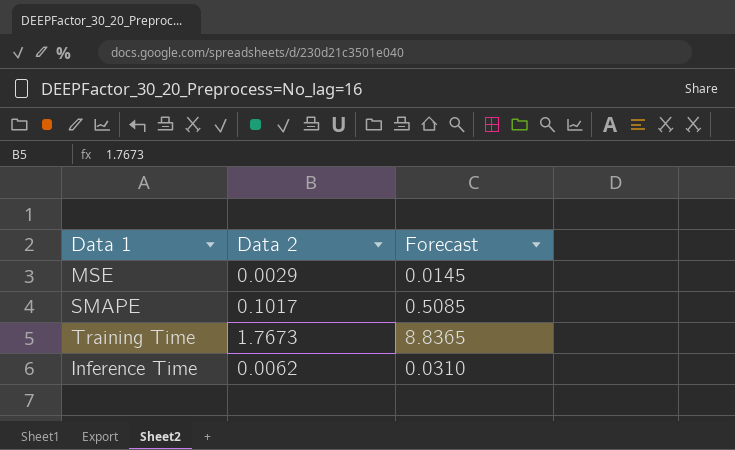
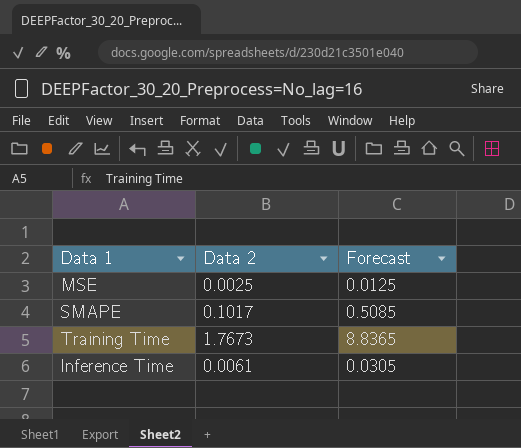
MSE | Data 2: 0.0029 -> 0.0025
MSE | Forecast: 0.0145 -> 0.0125
Inference Time | Data 2: 0.0062 -> 0.0061
Inference Time | Forecast: 0.0310 -> 0.0305

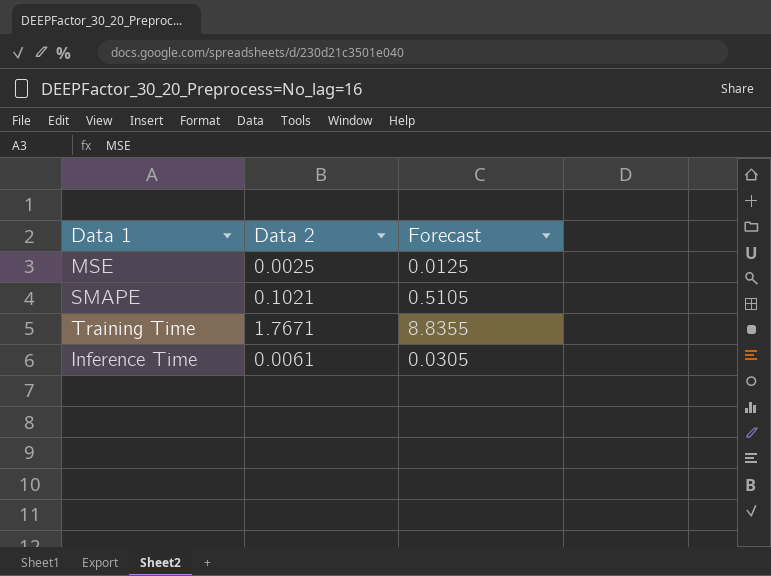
SMAPE | Data 2: 0.1017 -> 0.1021
SMAPE | Forecast: 0.5085 -> 0.5105
Training Time | Data 2: 1.7673 -> 1.7671
Training Time | Forecast: 8.8365 -> 8.8355

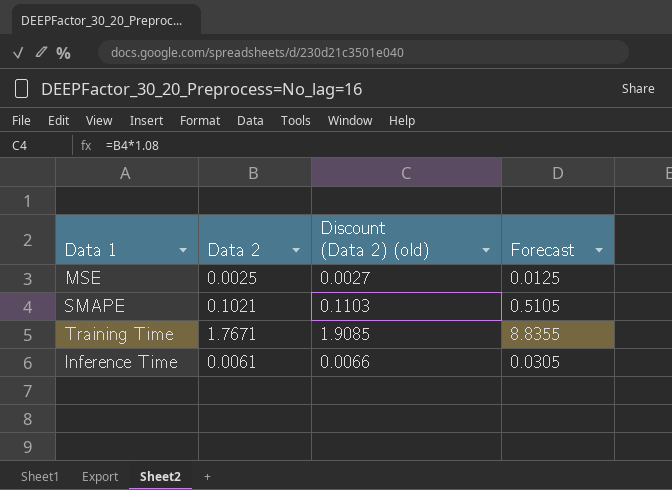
column Discount (Data 2) (old) | formula: none -> [Data 2] * 1.08

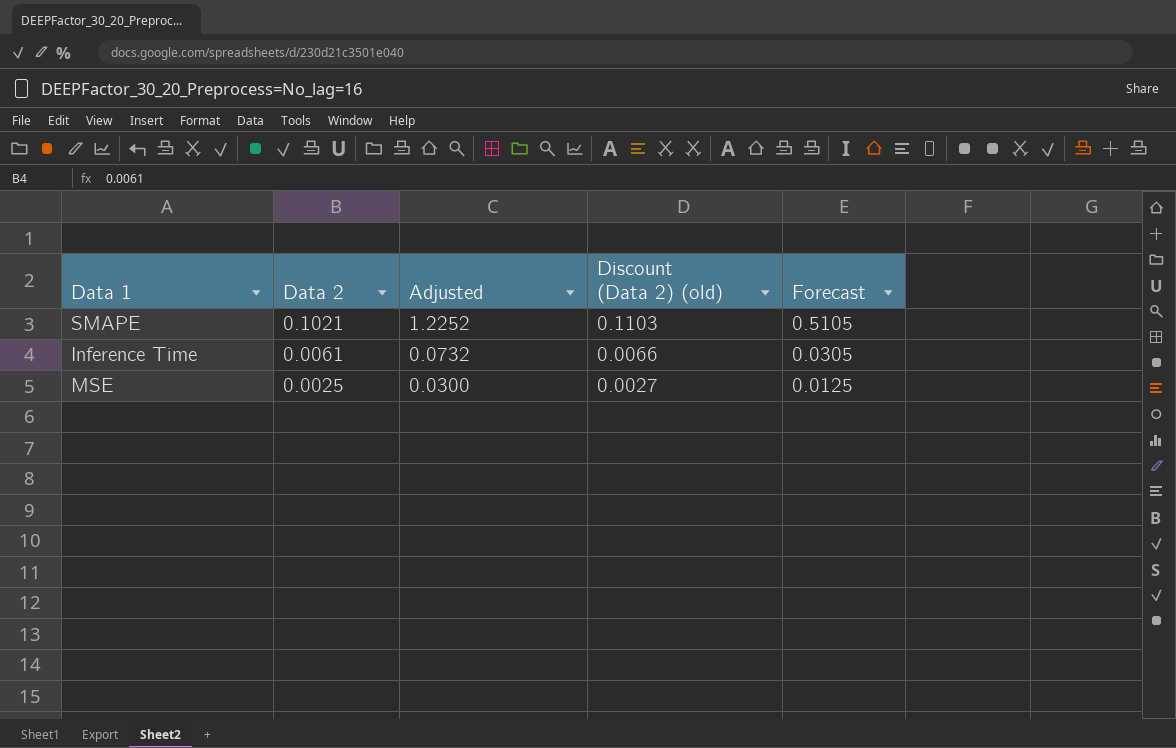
row order: none -> Data 2 descending
column Adjusted | formula: none -> [Data 2] * 12
row Training Time: 1.7671 | 1.9085 | 8.8355 -> none

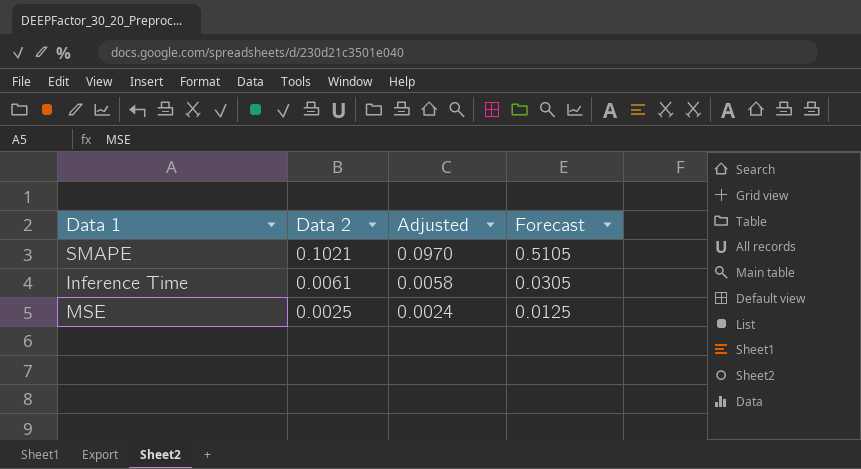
column Discount (Data 2) (old) | formula: [Data 2] * 1.08 -> none
column Adjusted | formula: [Data 2] * 12 -> [Data 2] * 0.95

